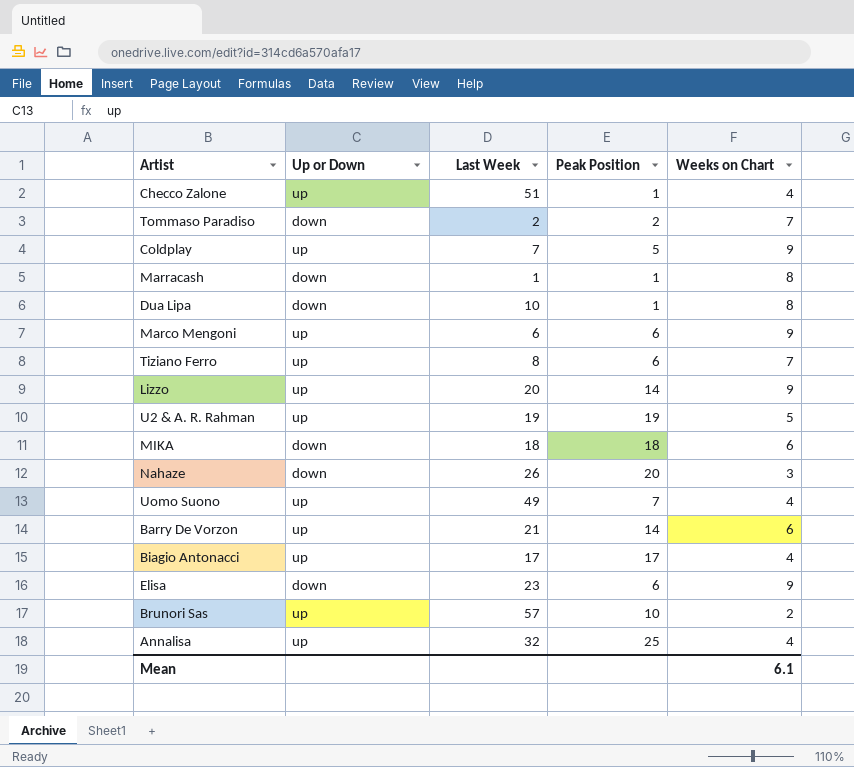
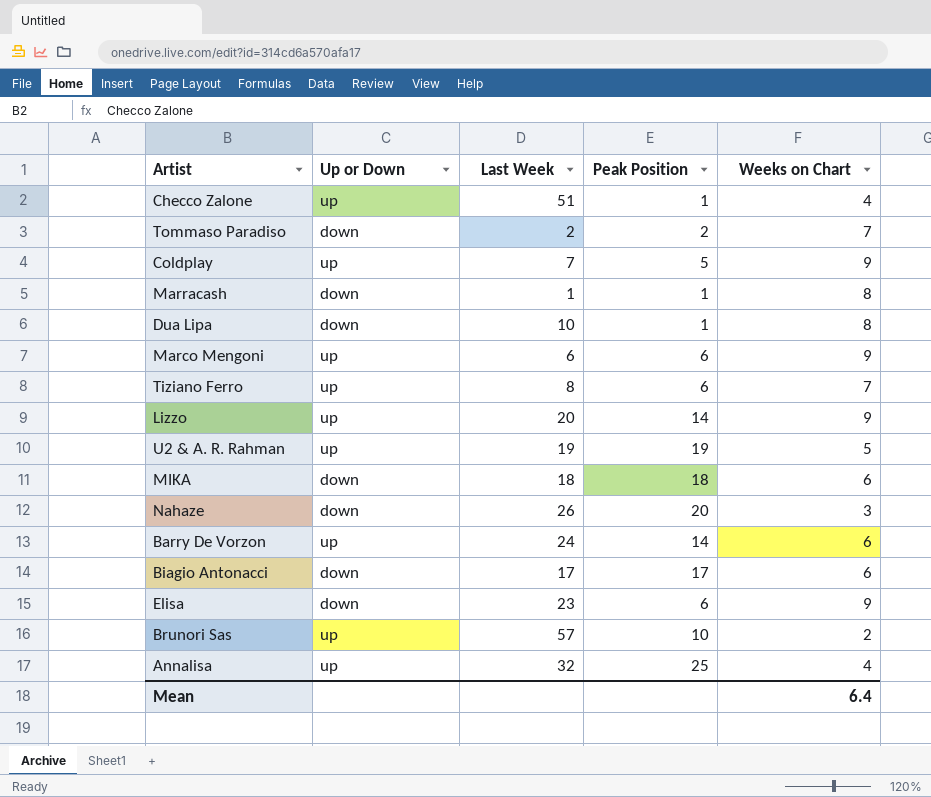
row Uomo Suono: up | 49 | 7 | 4 -> none
Barry De Vorzon | Last Week: 21 -> 24
Biagio Antonacci | Up or Down: up -> down
Biagio Antonacci | Weeks on Chart: 4 -> 6
Mean | Weeks on Chart: 6.1 -> 6.4

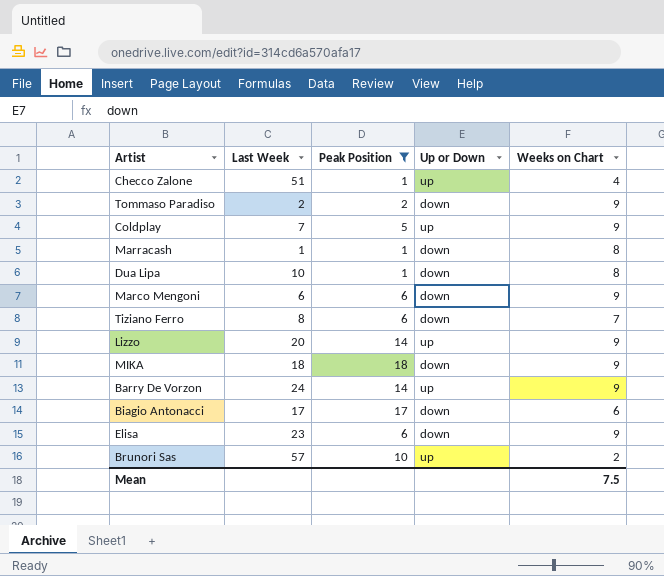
filter: none -> Peak Position <= 18
column Up or Down | position: 2 -> 4
Tommaso Paradiso | Weeks on Chart: 7 -> 9
Marco Mengoni | Up or Down: up -> down
Tiziano Ferro | Up or Down: up -> down
MIKA | Weeks on Chart: 6 -> 9
Barry De Vorzon | Weeks on Chart: 6 -> 9
Mean | Weeks on Chart: 6.4 -> 7.5

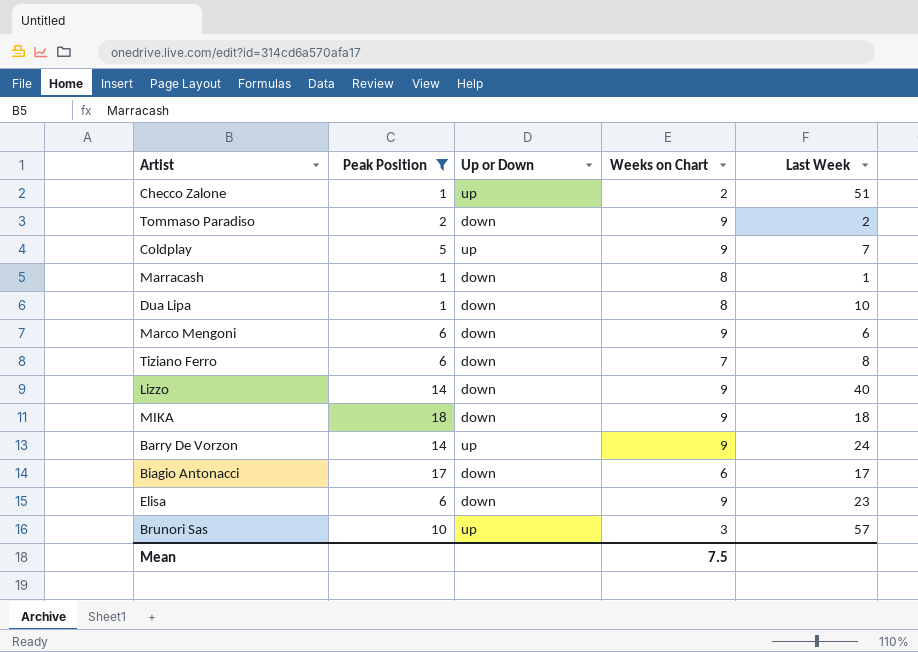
column Last Week | position: 2 -> 5
Checco Zalone | Weeks on Chart: 4 -> 2
Lizzo | Up or Down: up -> down
Lizzo | Last Week: 20 -> 40
Brunori Sas | Weeks on Chart: 2 -> 3

